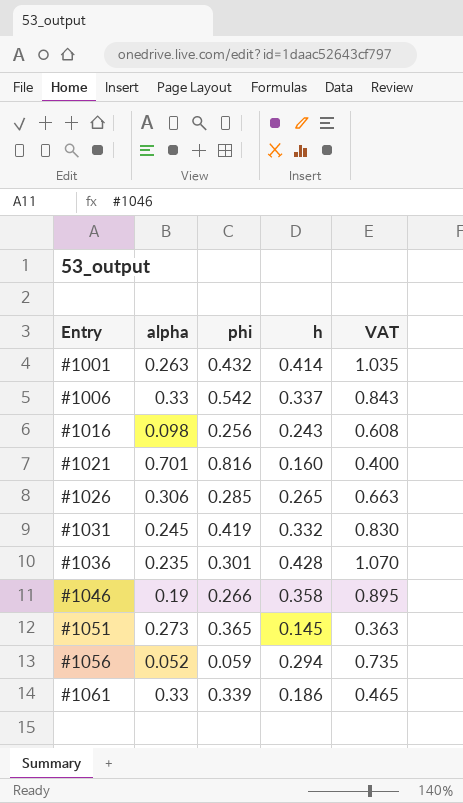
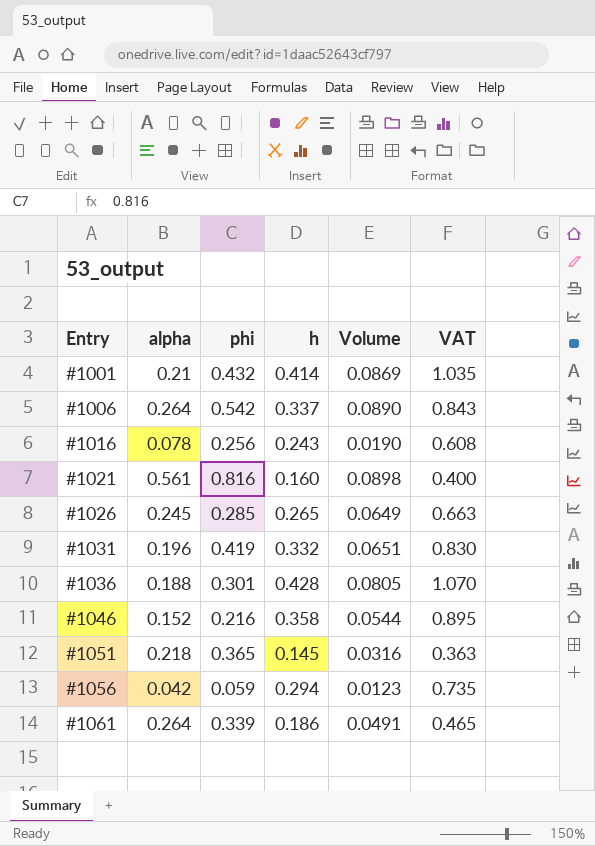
column Volume | formula: none -> [alpha] * [h]
#1001 | alpha: 0.263 -> 0.21
#1006 | alpha: 0.33 -> 0.264
#1016 | alpha: 0.098 -> 0.078
#1021 | alpha: 0.701 -> 0.561
#1026 | alpha: 0.306 -> 0.245
#1031 | alpha: 0.245 -> 0.196
#1036 | alpha: 0.235 -> 0.188
#1046 | alpha: 0.19 -> 0.152
#1046 | phi: 0.266 -> 0.216
#1051 | alpha: 0.273 -> 0.218
#1056 | alpha: 0.052 -> 0.042
#1061 | alpha: 0.33 -> 0.264

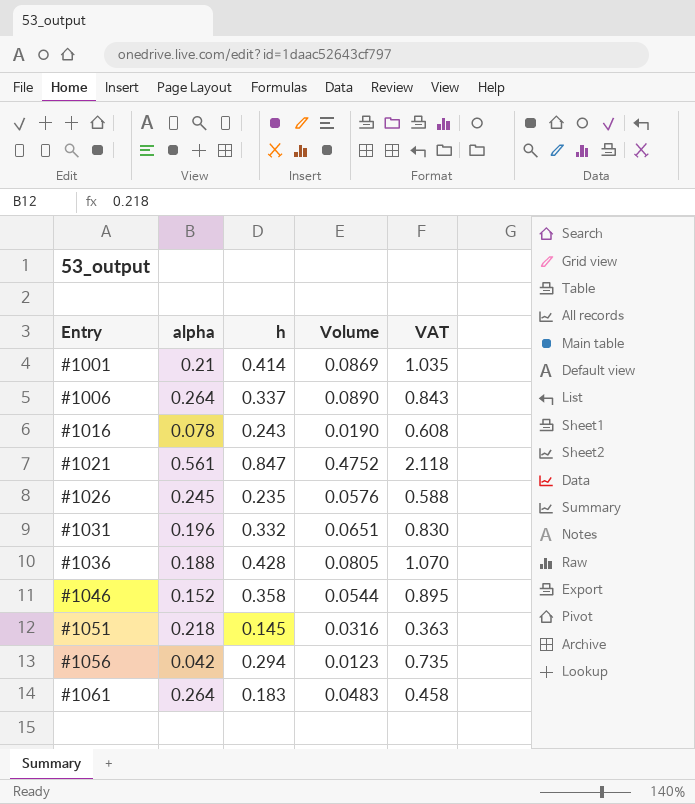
column phi | position: 3 -> none
#1021 | h: 0.160 -> 0.847
#1021 | Volume: 0.0898 -> 0.4752
#1021 | VAT: 0.400 -> 2.118
#1026 | h: 0.265 -> 0.235
#1026 | Volume: 0.0649 -> 0.0576
#1026 | VAT: 0.663 -> 0.588
#1061 | h: 0.186 -> 0.183
#1061 | Volume: 0.0491 -> 0.0483
#1061 | VAT: 0.465 -> 0.458

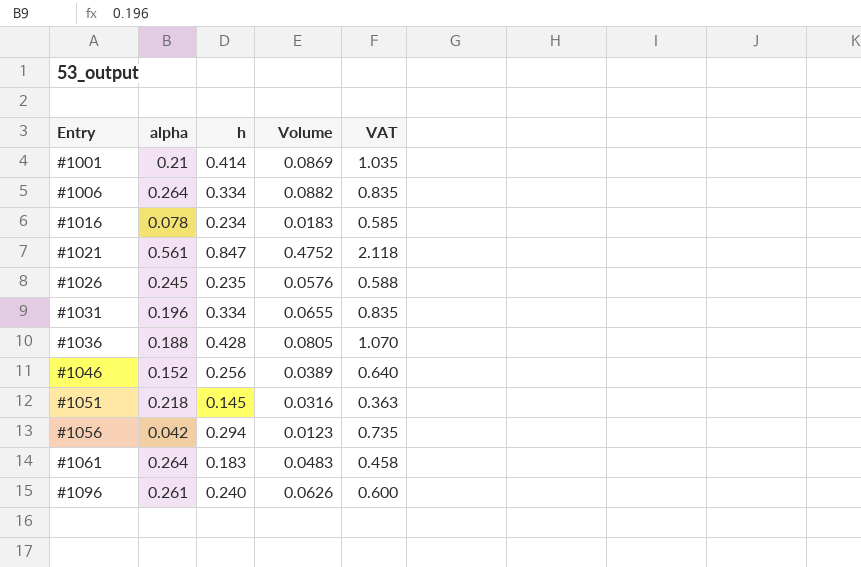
#1006 | h: 0.337 -> 0.334
#1006 | Volume: 0.0890 -> 0.0882
#1006 | VAT: 0.843 -> 0.835
#1016 | h: 0.243 -> 0.234
#1016 | Volume: 0.0190 -> 0.0183
#1016 | VAT: 0.608 -> 0.585
#1031 | h: 0.332 -> 0.334
#1031 | Volume: 0.0651 -> 0.0655
#1031 | VAT: 0.830 -> 0.835
#1046 | h: 0.358 -> 0.256
#1046 | Volume: 0.0544 -> 0.0389
#1046 | VAT: 0.895 -> 0.640
row #1096: none -> 0.261 | 0.240 | 0.0626 | 0.600

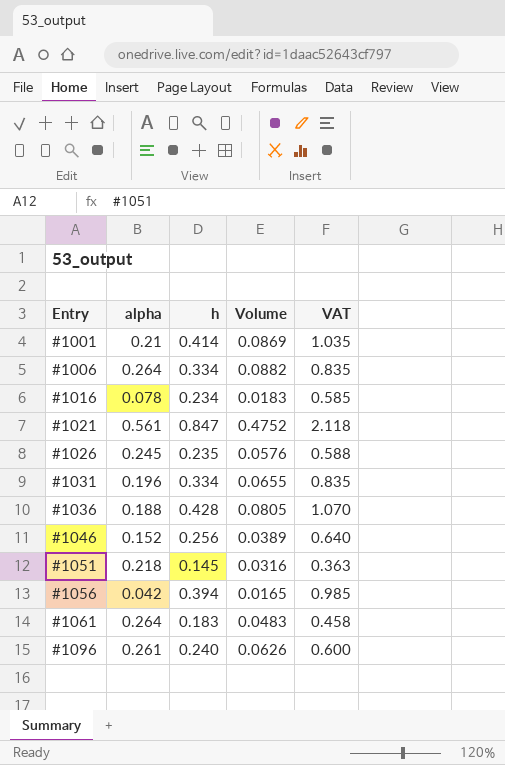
#1056 | h: 0.294 -> 0.394
#1056 | Volume: 0.0123 -> 0.0165
#1056 | VAT: 0.735 -> 0.985

